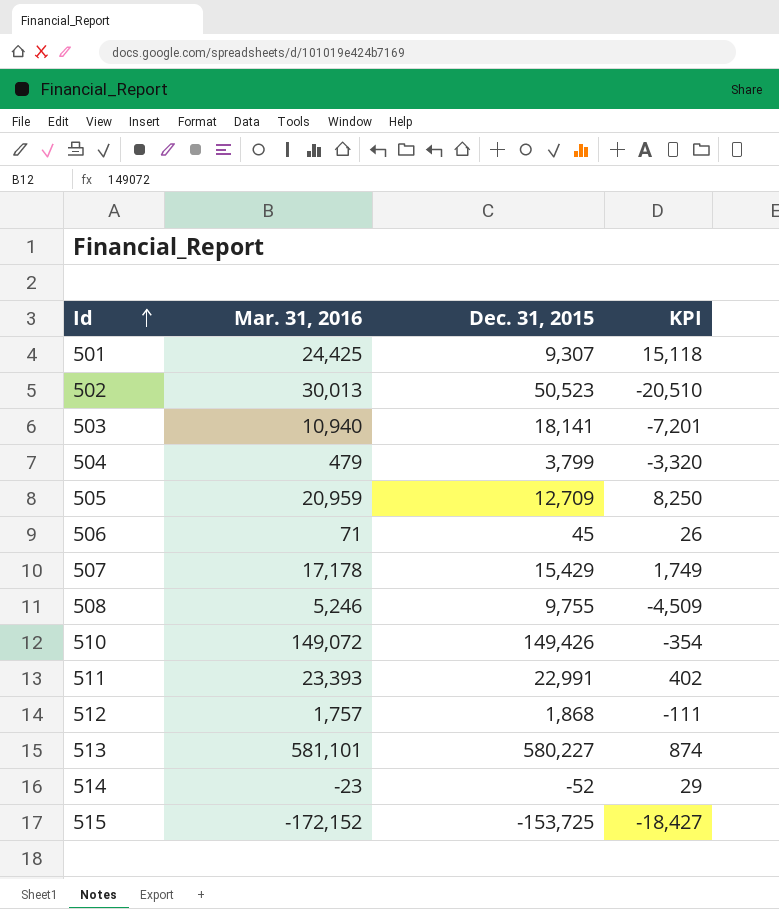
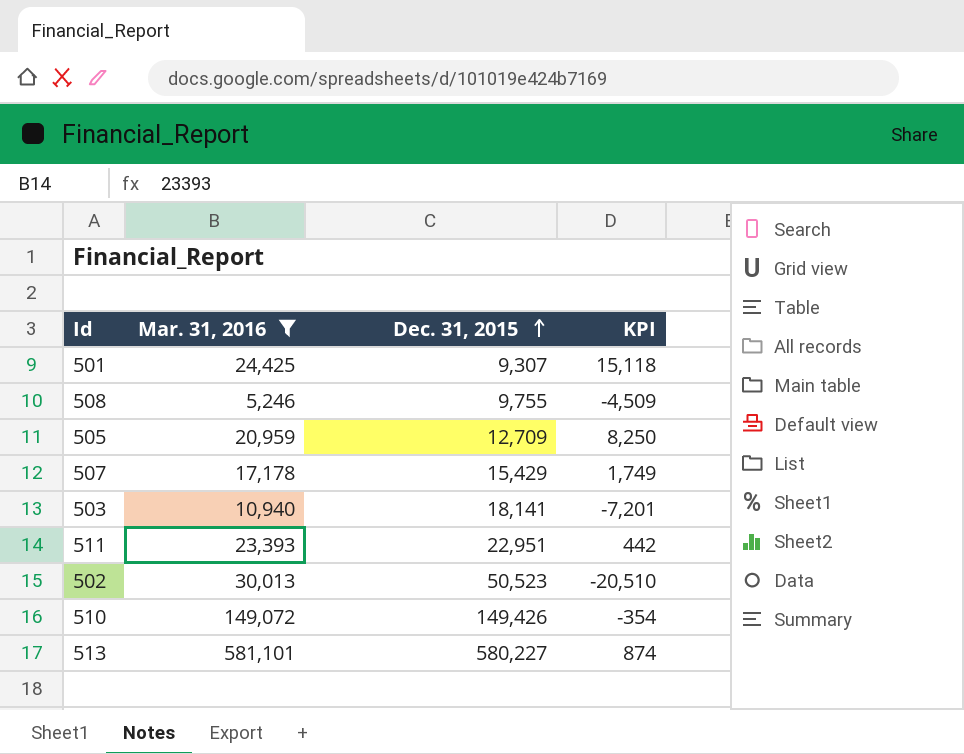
filter: none -> Mar. 31, 2016 >= 5,246
row order: Id ascending -> Dec. 31, 2015 ascending
511 | Dec. 31, 2015: 22,991 -> 22,951
511 | KPI: 402 -> 442

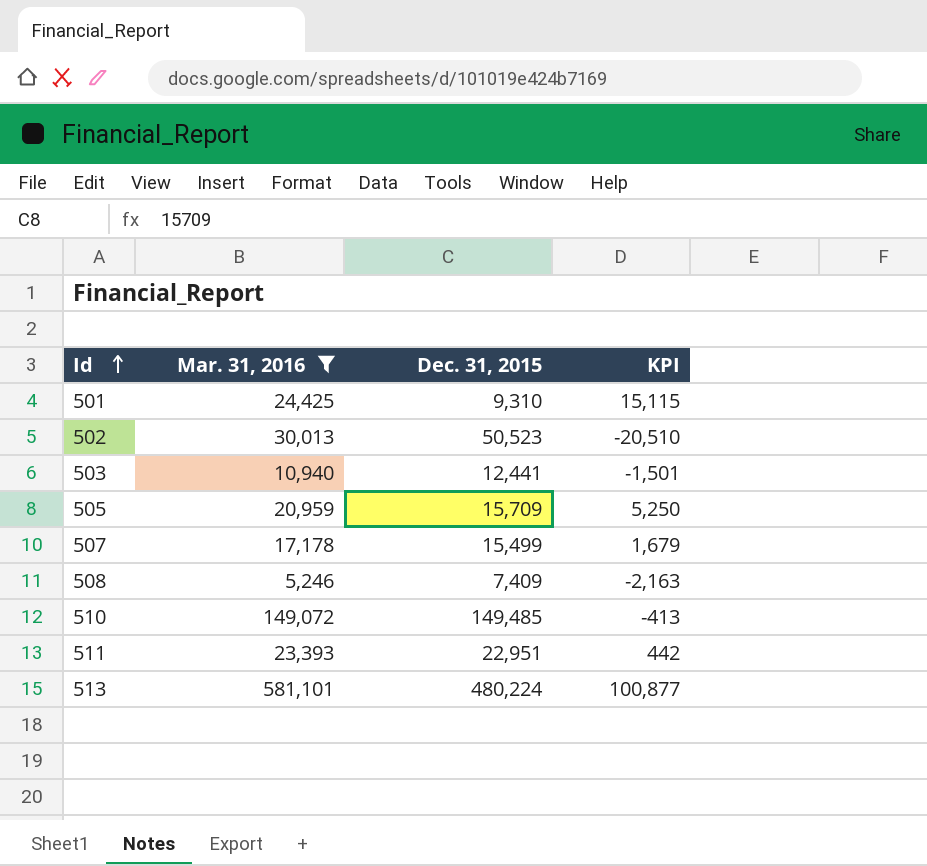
row order: Dec. 31, 2015 ascending -> Id ascending
501 | Dec. 31, 2015: 9,307 -> 9,310
501 | KPI: 15,118 -> 15,115
503 | Dec. 31, 2015: 18,141 -> 12,441
503 | KPI: -7,201 -> -1,501
505 | Dec. 31, 2015: 12,709 -> 15,709
505 | KPI: 8,250 -> 5,250
507 | Dec. 31, 2015: 15,429 -> 15,499
507 | KPI: 1,749 -> 1,679
508 | Dec. 31, 2015: 9,755 -> 7,409
508 | KPI: -4,509 -> -2,163
510 | Dec. 31, 2015: 149,426 -> 149,485
510 | KPI: -354 -> -413
513 | Dec. 31, 2015: 580,227 -> 480,224
513 | KPI: 874 -> 100,877

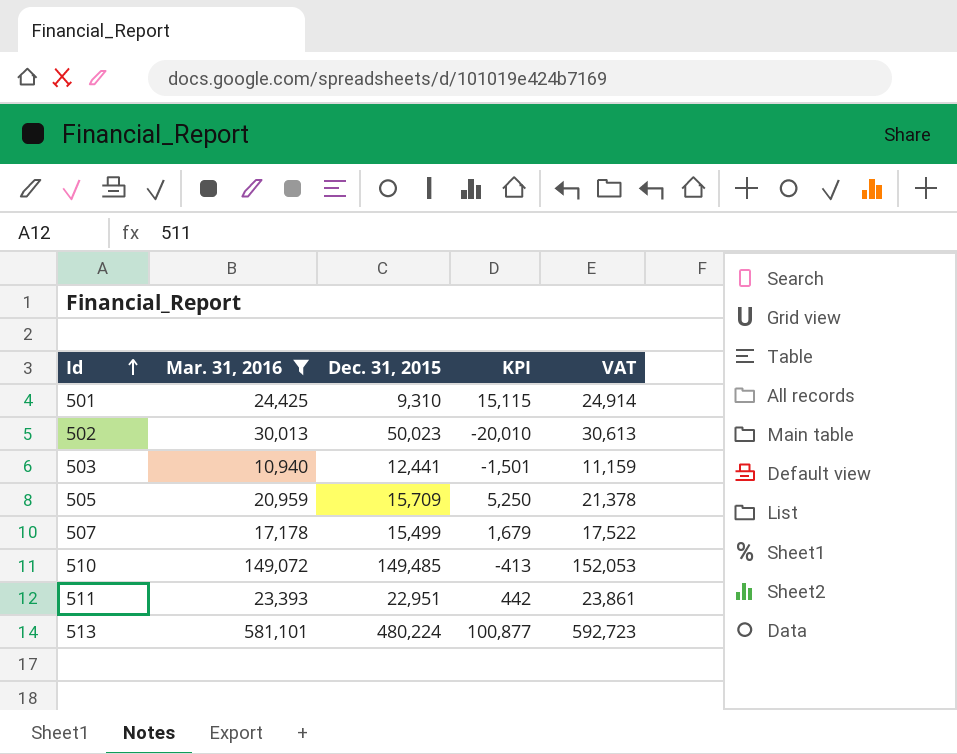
column VAT | formula: none -> [Mar. 31, 2016] * 1.02
row 508: 5,246 | 7,409 | -2,163 -> none
502 | Dec. 31, 2015: 50,523 -> 50,023
502 | KPI: -20,510 -> -20,010

